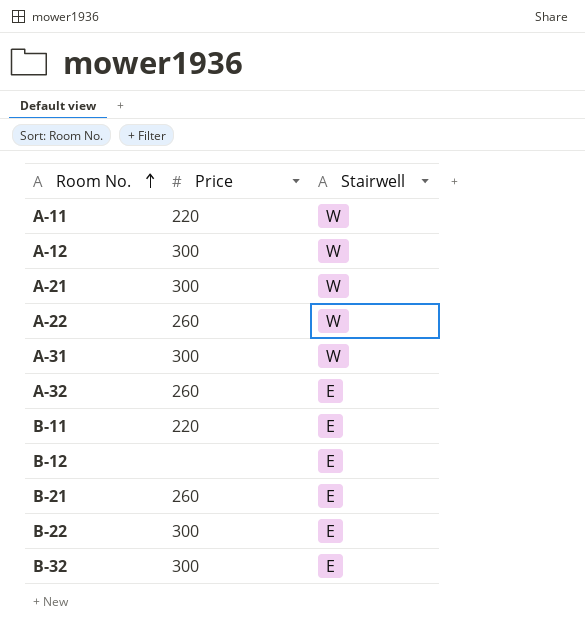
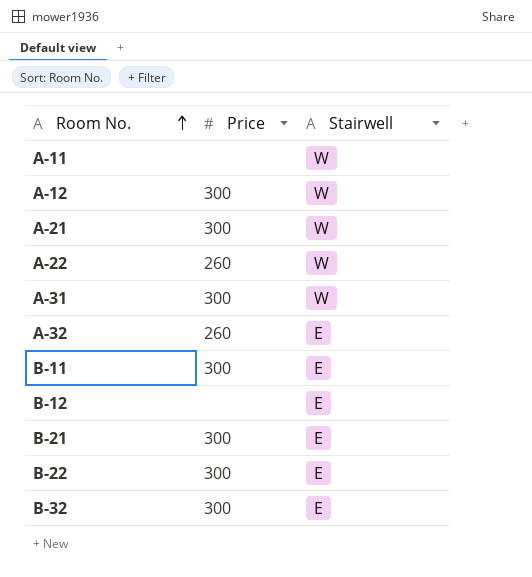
A-11 | Price: 220 -> none
B-11 | Price: 220 -> 300
B-21 | Price: 260 -> 300

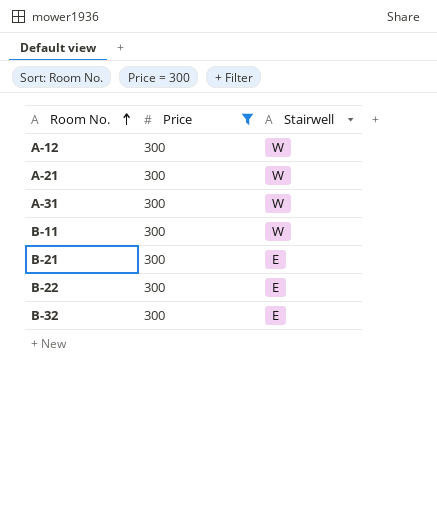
filter: none -> Price = 300
B-11 | Stairwell: E -> W

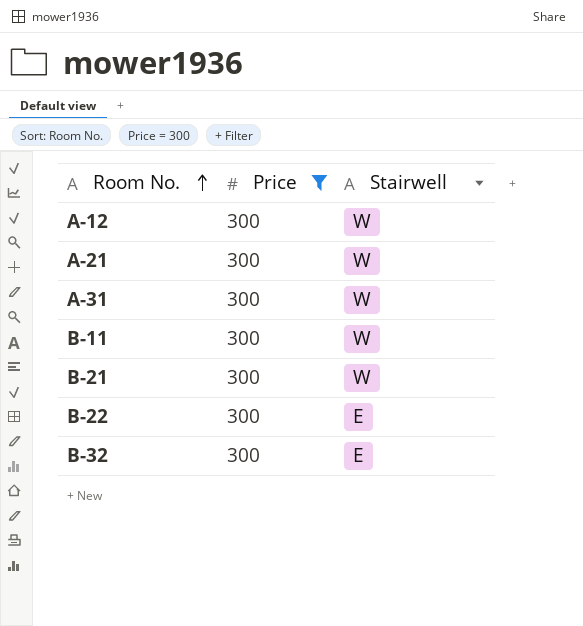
B-21 | Stairwell: E -> W

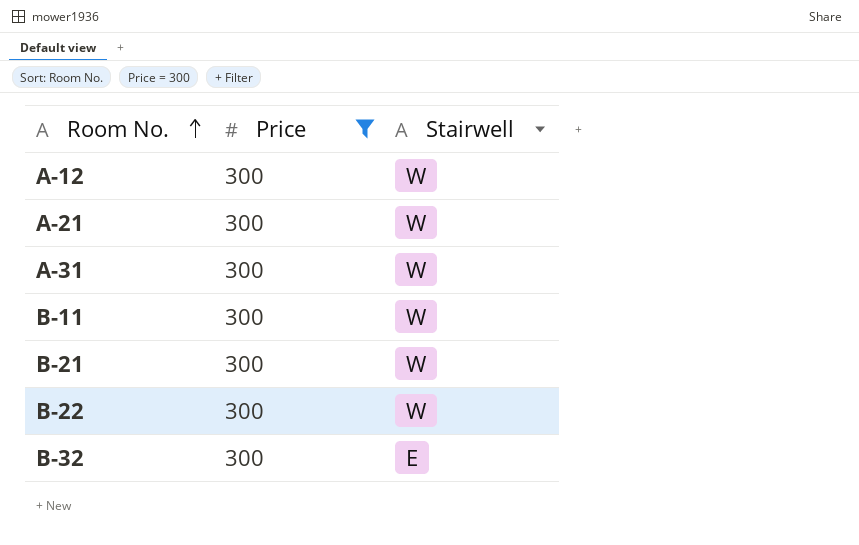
B-22 | Stairwell: E -> W

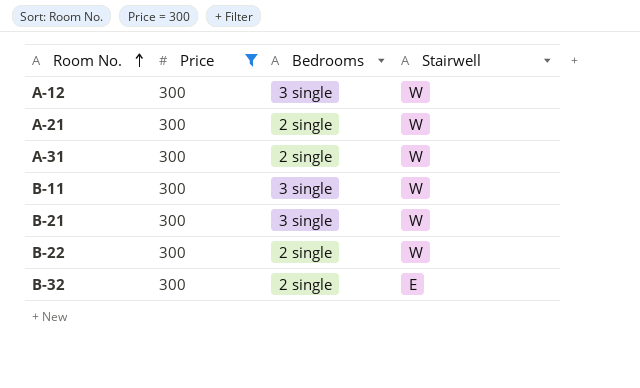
column Bedrooms | position: none -> 3

